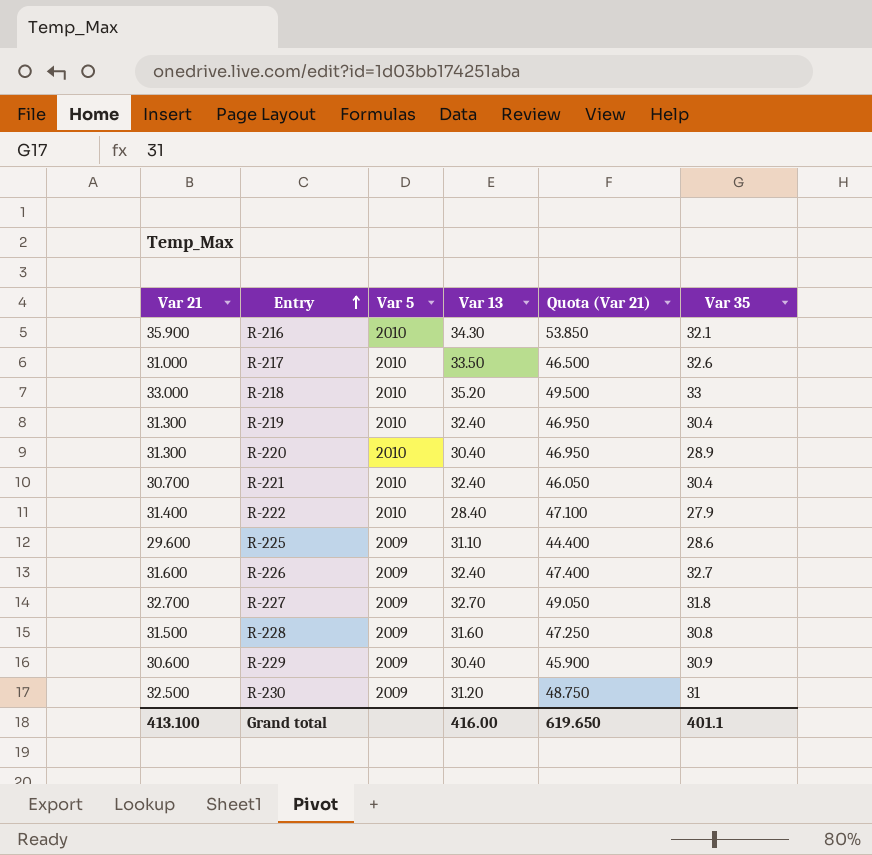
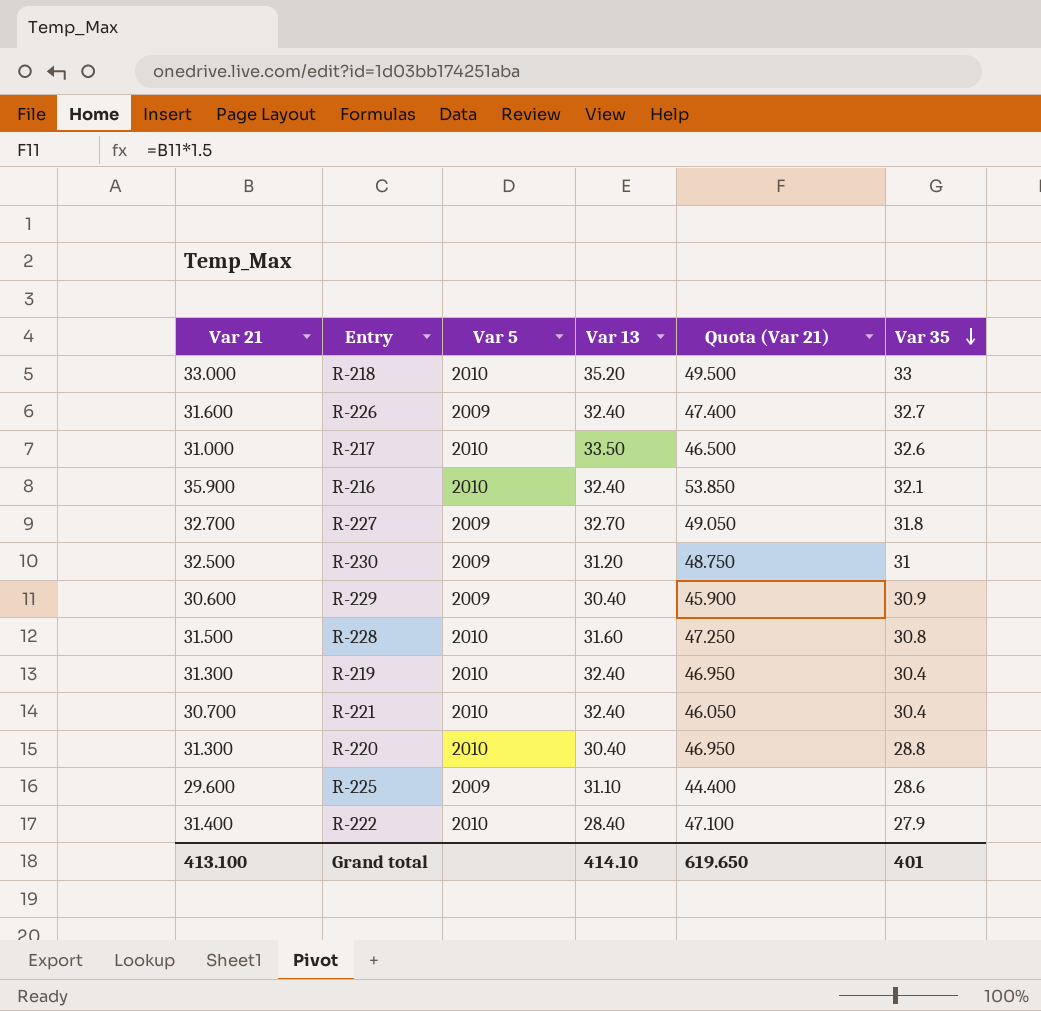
row order: Entry ascending -> Var 35 descending
R-216 | Var 13: 34.30 -> 32.40
R-228 | Var 5: 2009 -> 2010
R-220 | Var 35: 28.9 -> 28.8
Grand total | Var 13: 416.00 -> 414.10
Grand total | Var 35: 401.1 -> 401

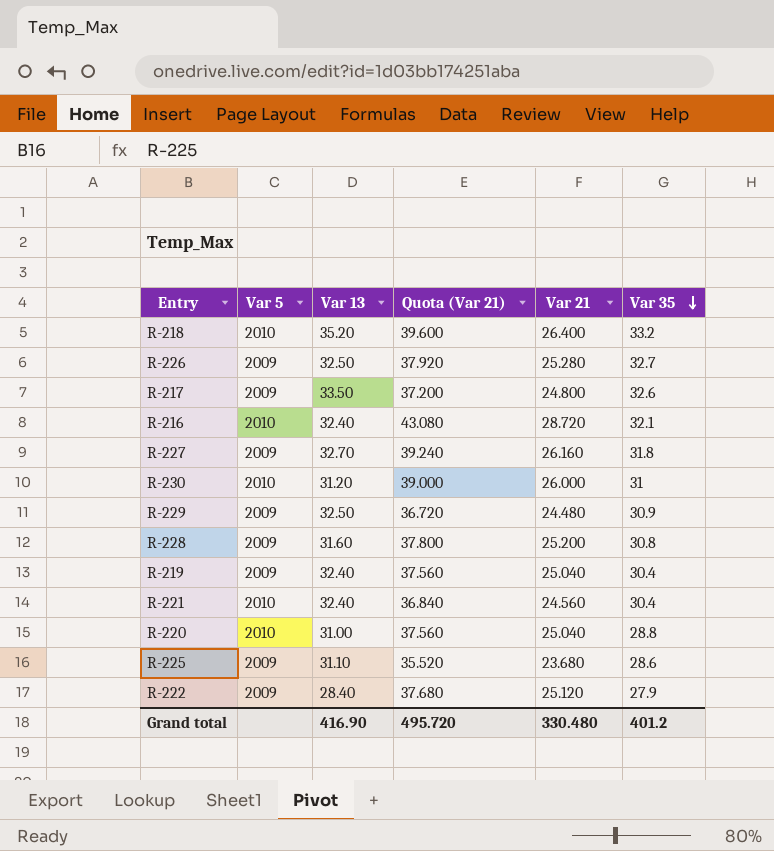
column Var 21 | position: 1 -> 5
R-218 | Quota (Var 21): 49.500 -> 39.600
R-218 | Var 21: 33.000 -> 26.400
R-218 | Var 35: 33 -> 33.2
R-226 | Var 13: 32.40 -> 32.50
R-226 | Quota (Var 21): 47.400 -> 37.920
R-226 | Var 21: 31.600 -> 25.280
R-217 | Var 5: 2010 -> 2009
R-217 | Quota (Var 21): 46.500 -> 37.200
R-217 | Var 21: 31.000 -> 24.800
R-216 | Quota (Var 21): 53.850 -> 43.080
R-216 | Var 21: 35.900 -> 28.720
R-227 | Quota (Var 21): 49.050 -> 39.240
R-227 | Var 21: 32.700 -> 26.160
R-230 | Var 5: 2009 -> 2010
R-230 | Quota (Var 21): 48.750 -> 39.000
R-230 | Var 21: 32.500 -> 26.000
R-229 | Var 13: 30.40 -> 32.50
R-229 | Quota (Var 21): 45.900 -> 36.720
R-229 | Var 21: 30.600 -> 24.480
R-228 | Var 5: 2010 -> 2009
R-228 | Quota (Var 21): 47.250 -> 37.800
R-228 | Var 21: 31.500 -> 25.200
R-219 | Var 5: 2010 -> 2009
R-219 | Quota (Var 21): 46.950 -> 37.560
R-219 | Var 21: 31.300 -> 25.040
R-221 | Quota (Var 21): 46.050 -> 36.840
R-221 | Var 21: 30.700 -> 24.560
R-220 | Var 13: 30.40 -> 31.00
R-220 | Quota (Var 21): 46.950 -> 37.560
R-220 | Var 21: 31.300 -> 25.040
R-225 | Quota (Var 21): 44.400 -> 35.520
R-225 | Var 21: 29.600 -> 23.680
R-222 | Var 5: 2010 -> 2009
R-222 | Quota (Var 21): 47.100 -> 37.680
R-222 | Var 21: 31.400 -> 25.120
Grand total | Var 13: 414.10 -> 416.90
Grand total | Quota (Var 21): 619.650 -> 495.720
Grand total | Var 21: 413.100 -> 330.480
Grand total | Var 35: 401 -> 401.2

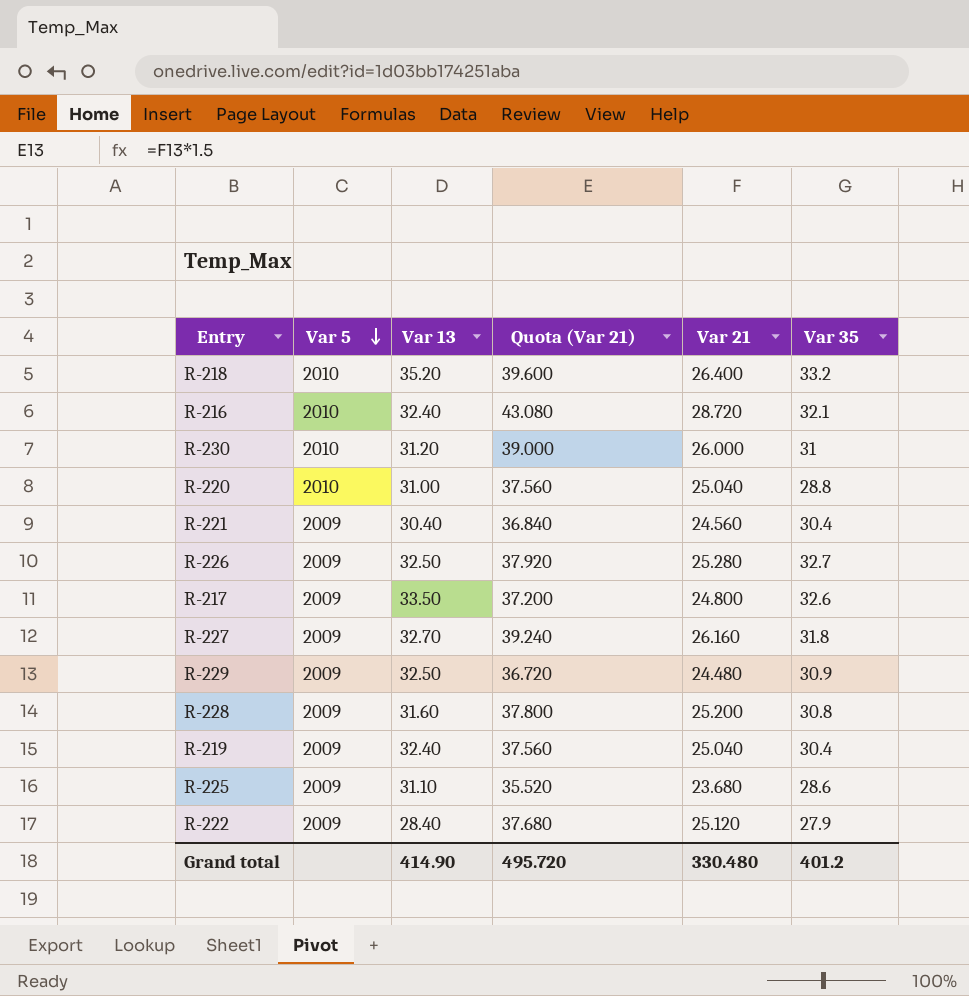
row order: Var 35 descending -> Var 5 descending
R-221 | Var 5: 2010 -> 2009
R-221 | Var 13: 32.40 -> 30.40
Grand total | Var 13: 416.90 -> 414.90

